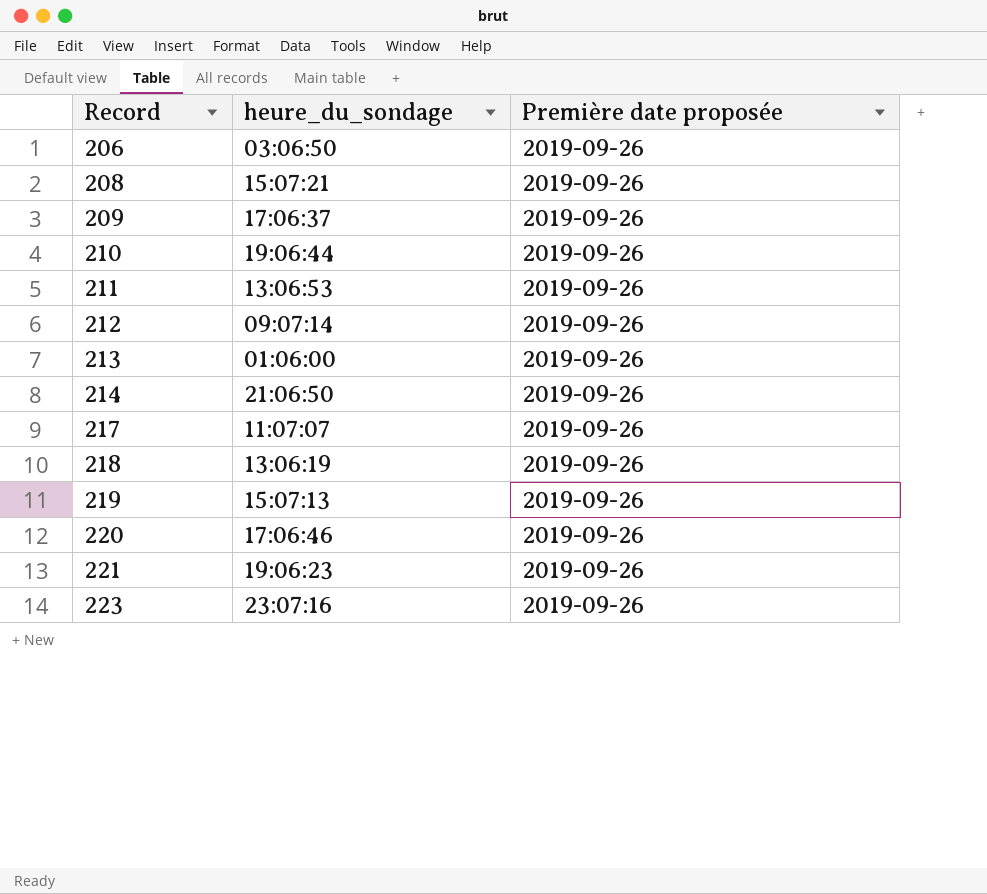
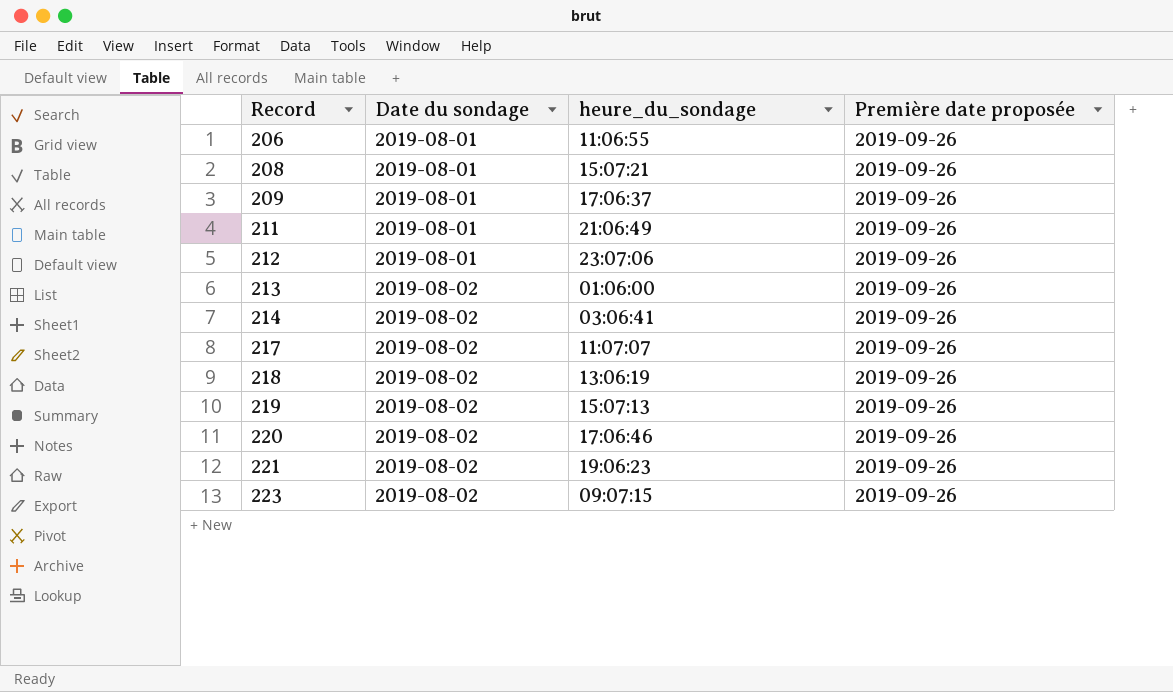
column Date du sondage | position: none -> 2
row 210: 19:06:44 | 2019-09-26 -> none
206 | heure_du_sondage: 03:06:50 -> 11:06:55
211 | heure_du_sondage: 13:06:53 -> 21:06:49
212 | heure_du_sondage: 09:07:14 -> 23:07:06
214 | heure_du_sondage: 21:06:50 -> 03:06:41
223 | heure_du_sondage: 23:07:16 -> 09:07:15

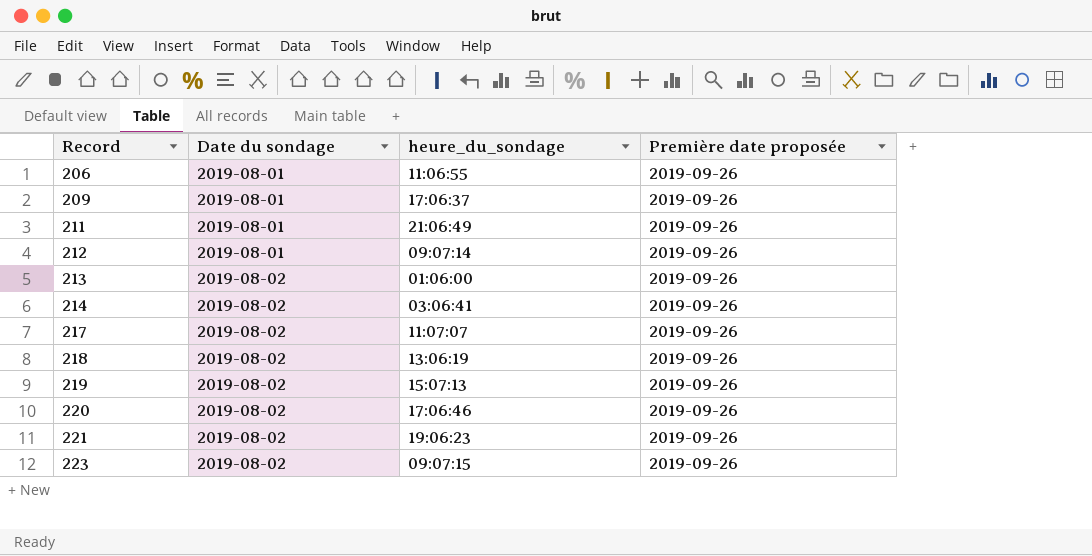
row 208: 2019-08-01 | 15:07:21 | 2019-09-26 -> none
212 | heure_du_sondage: 23:07:06 -> 09:07:14

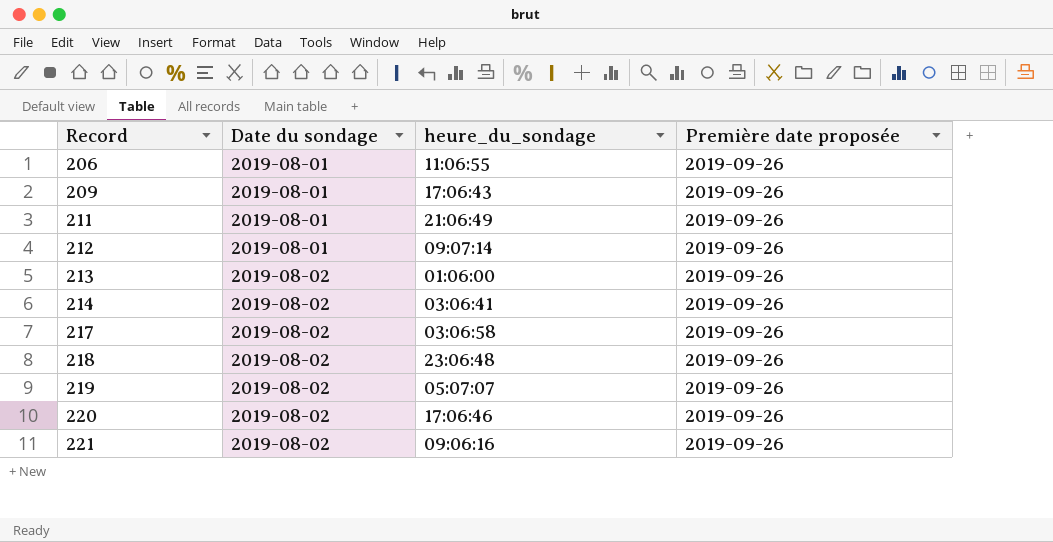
row 223: 2019-08-02 | 09:07:15 | 2019-09-26 -> none
209 | heure_du_sondage: 17:06:37 -> 17:06:43
217 | heure_du_sondage: 11:07:07 -> 03:06:58
218 | heure_du_sondage: 13:06:19 -> 23:06:48
219 | heure_du_sondage: 15:07:13 -> 05:07:07
221 | heure_du_sondage: 19:06:23 -> 09:06:16

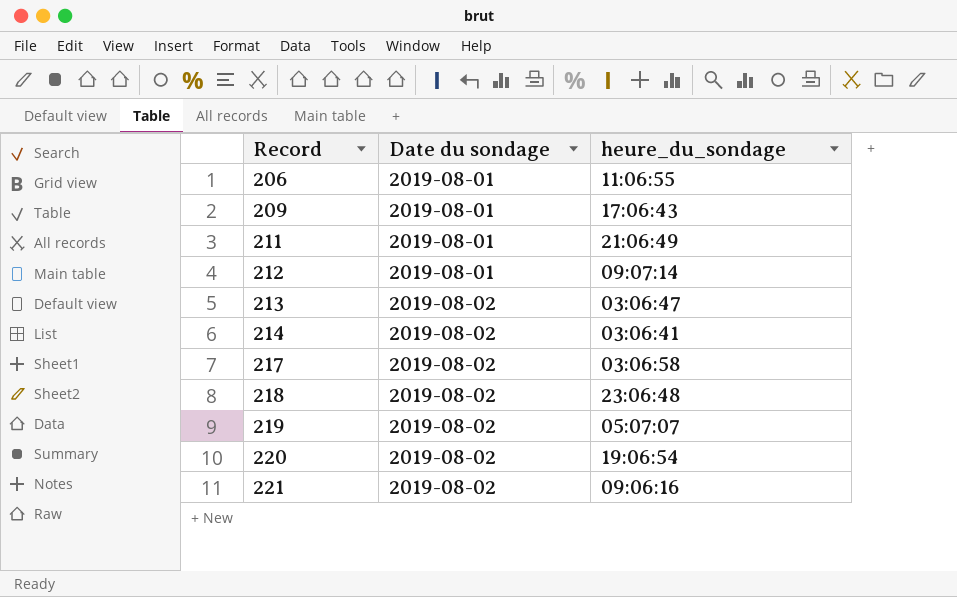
column Première date proposée | position: 4 -> none
213 | heure_du_sondage: 01:06:00 -> 03:06:47
220 | heure_du_sondage: 17:06:46 -> 19:06:54

